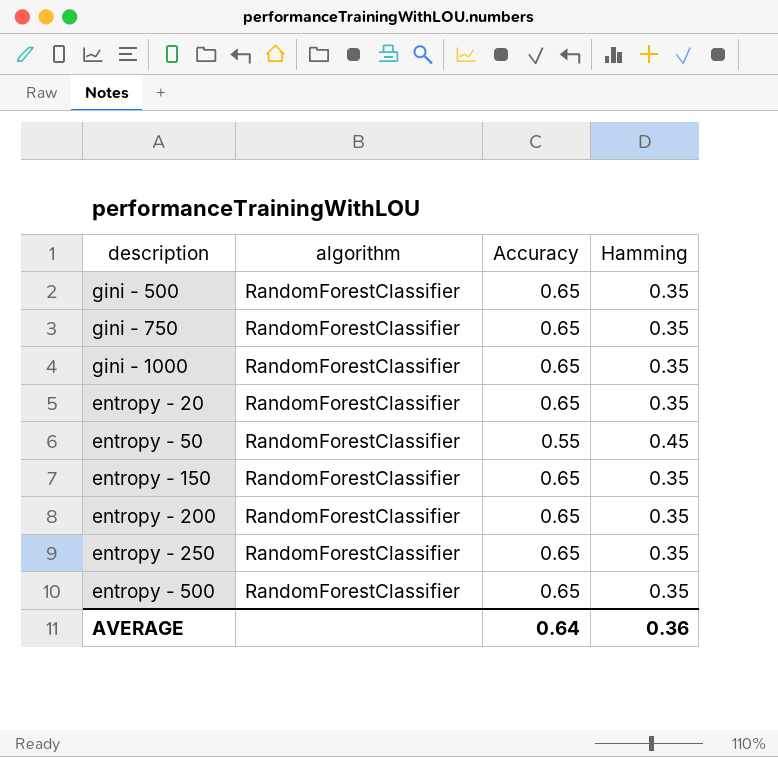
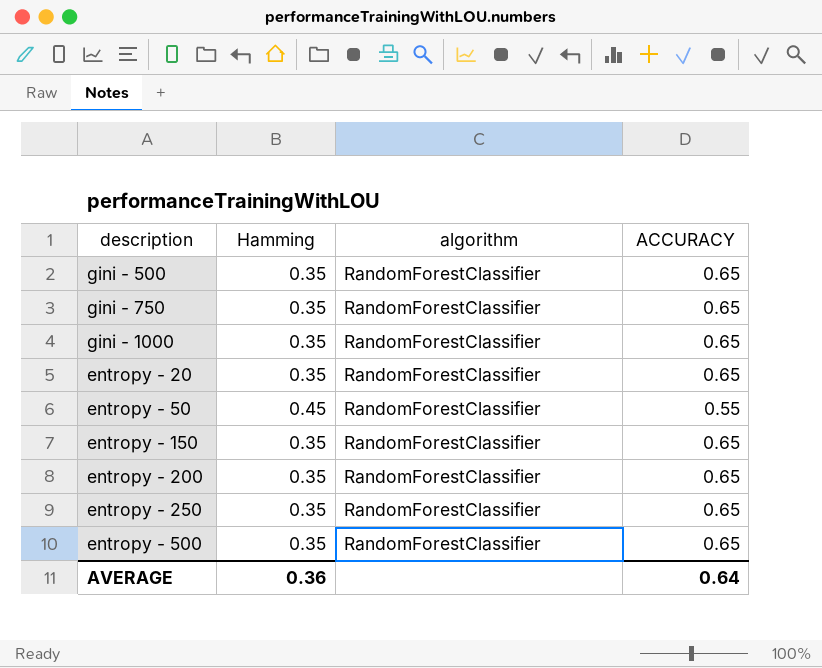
column Hamming | position: 4 -> 2
column name: Accuracy -> ACCURACY

